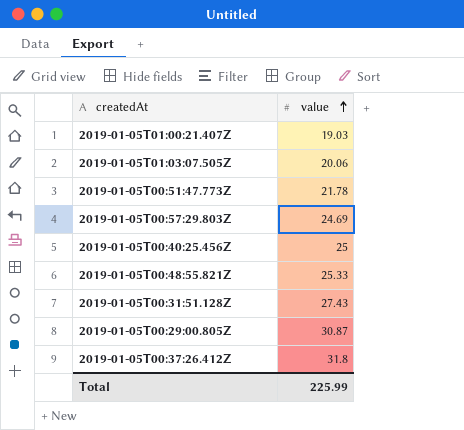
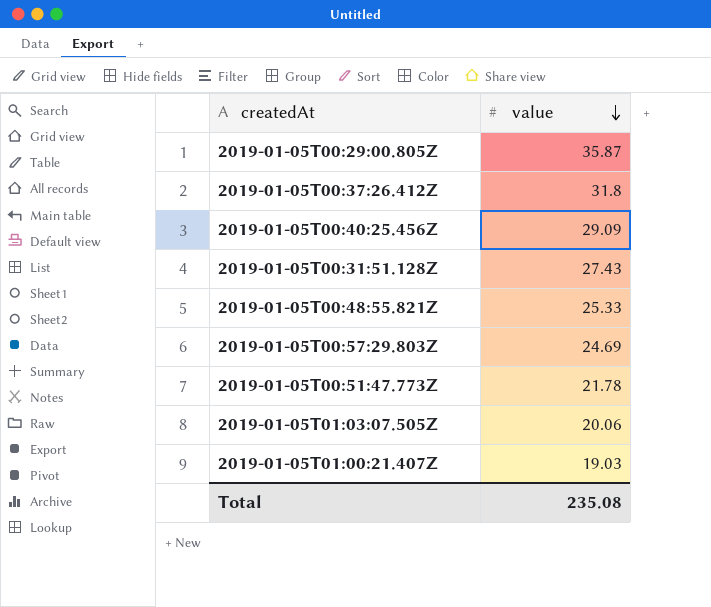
row order: value ascending -> value descending
2019-01-05T00:29:00.805Z | value: 30.87 -> 35.87
2019-01-05T00:40:25.456Z | value: 25 -> 29.09
Total | value: 225.99 -> 235.08

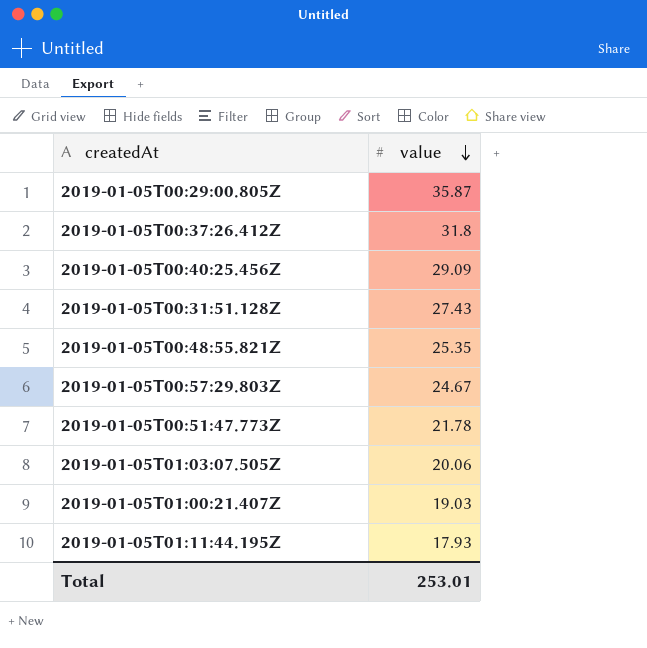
2019-01-05T00:48:55.821Z | value: 25.33 -> 25.35
2019-01-05T00:57:29.803Z | value: 24.69 -> 24.67
row 2019-01-05T01:11:44.195Z: none -> 17.93
Total | value: 235.08 -> 253.01

